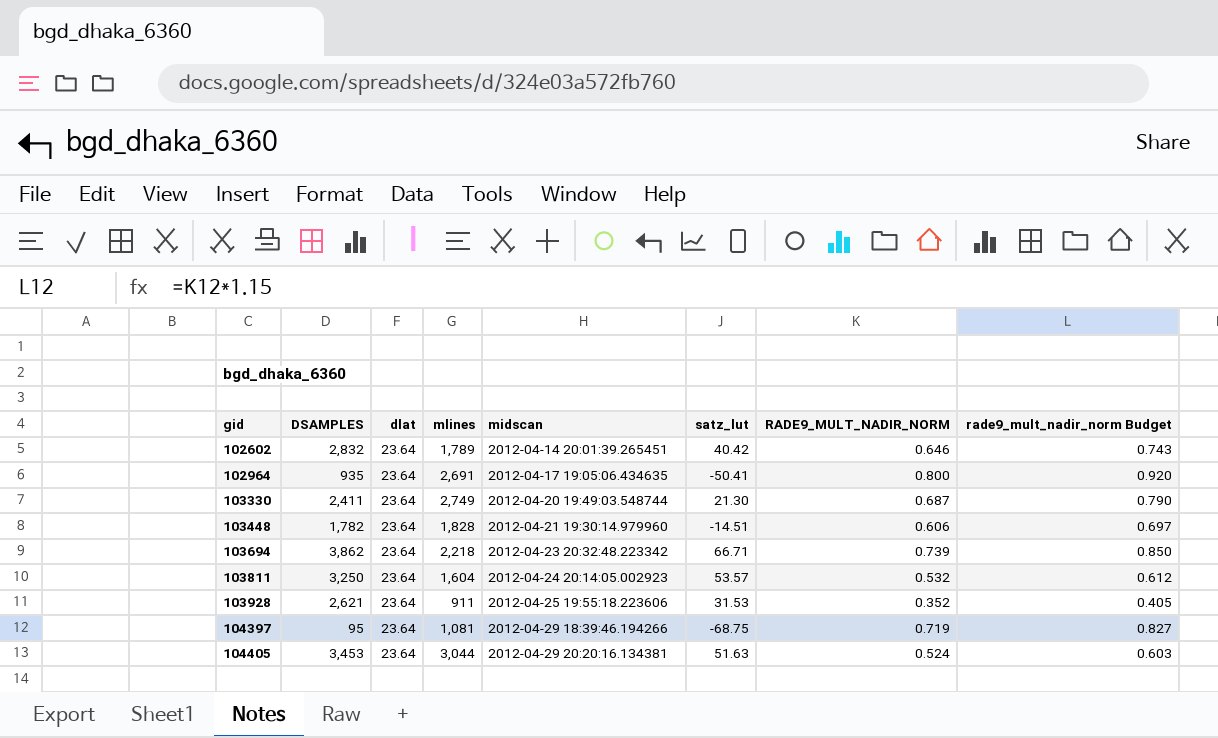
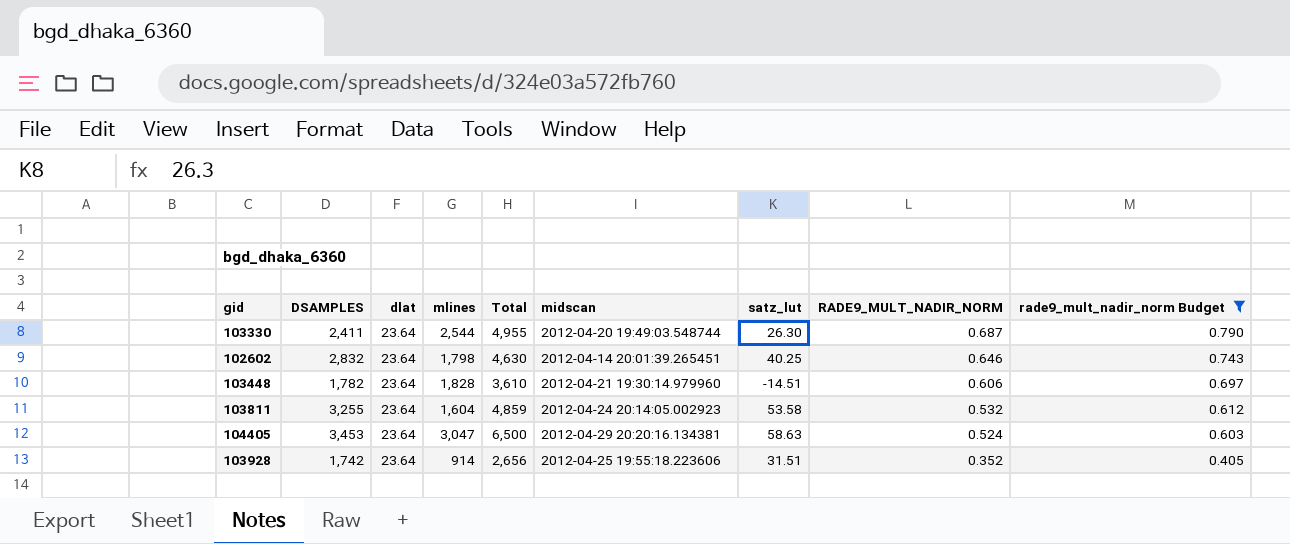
filter: none -> rade9_mult_nadir_norm Budget <= 0.790
row order: gid ascending -> RADE9_MULT_NADIR_NORM descending
column Total | formula: none -> [DSAMPLES] + [mlines]
103330 | mlines: 2,749 -> 2,544
103330 | satz_lut: 21.30 -> 26.30
102602 | mlines: 1,789 -> 1,798
102602 | satz_lut: 40.42 -> 40.25
103811 | DSAMPLES: 3,250 -> 3,255
103811 | satz_lut: 53.57 -> 53.58
104405 | mlines: 3,044 -> 3,047
104405 | satz_lut: 51.63 -> 58.63
103928 | DSAMPLES: 2,621 -> 1,742
103928 | mlines: 911 -> 914
103928 | satz_lut: 31.53 -> 31.51

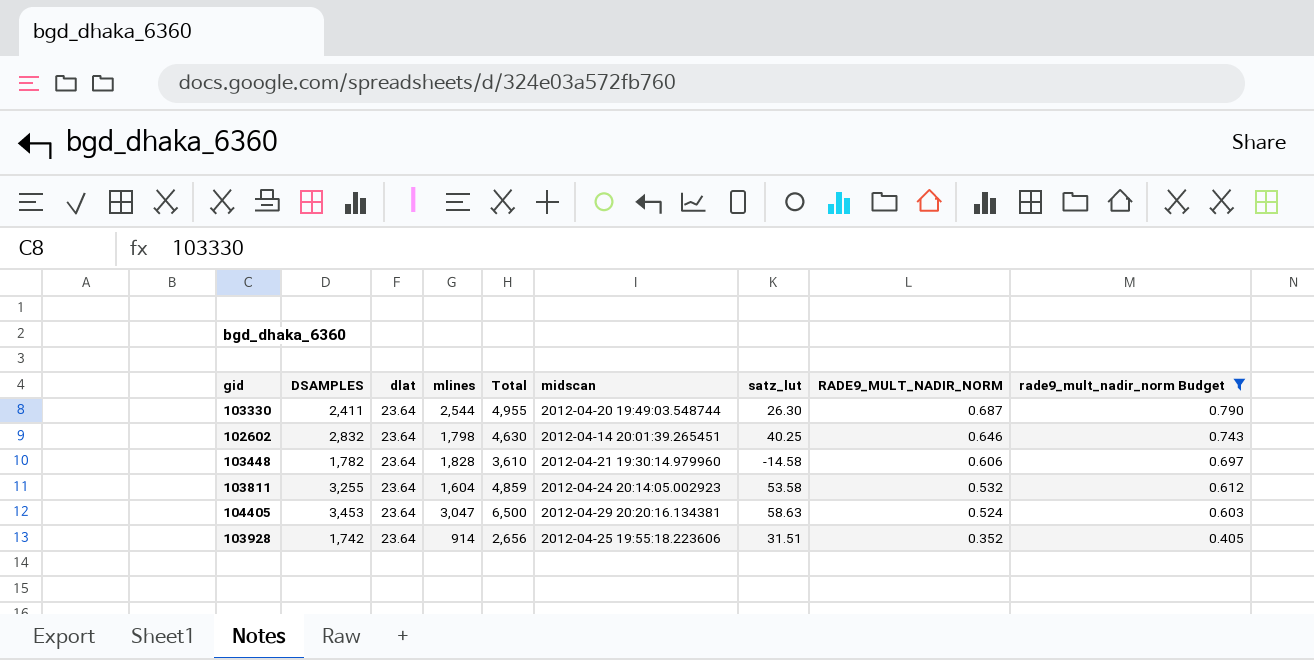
103448 | satz_lut: -14.51 -> -14.58

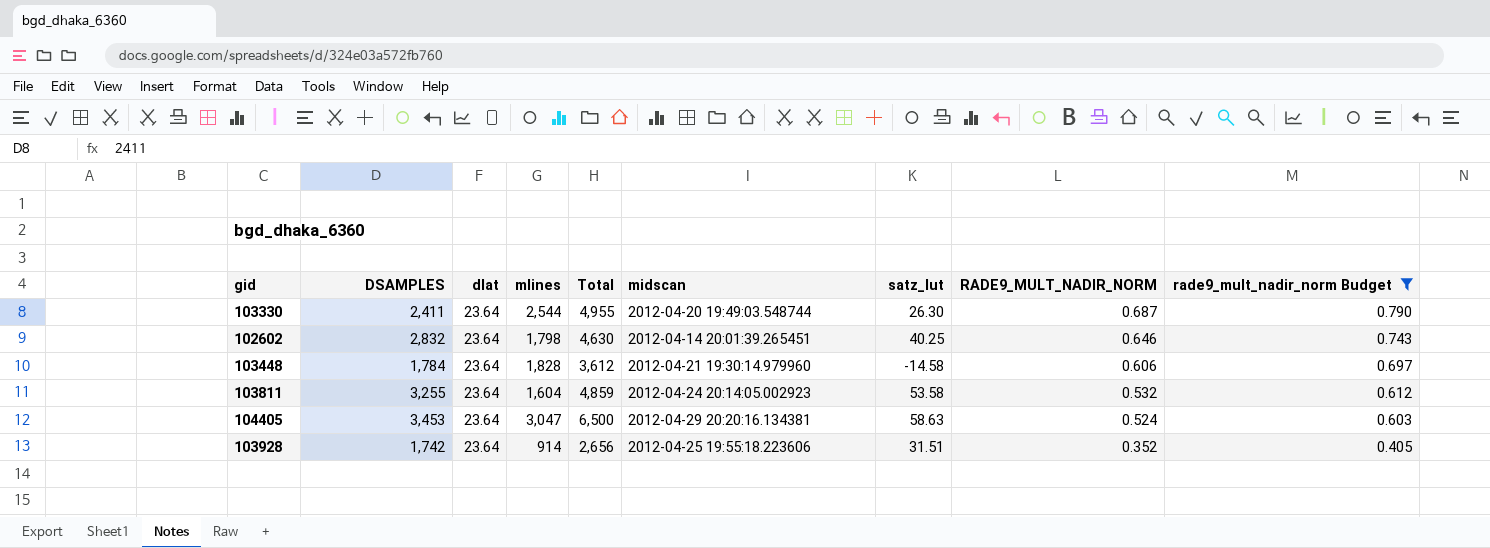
103448 | DSAMPLES: 1,782 -> 1,784
103448 | Total: 3,610 -> 3,612

